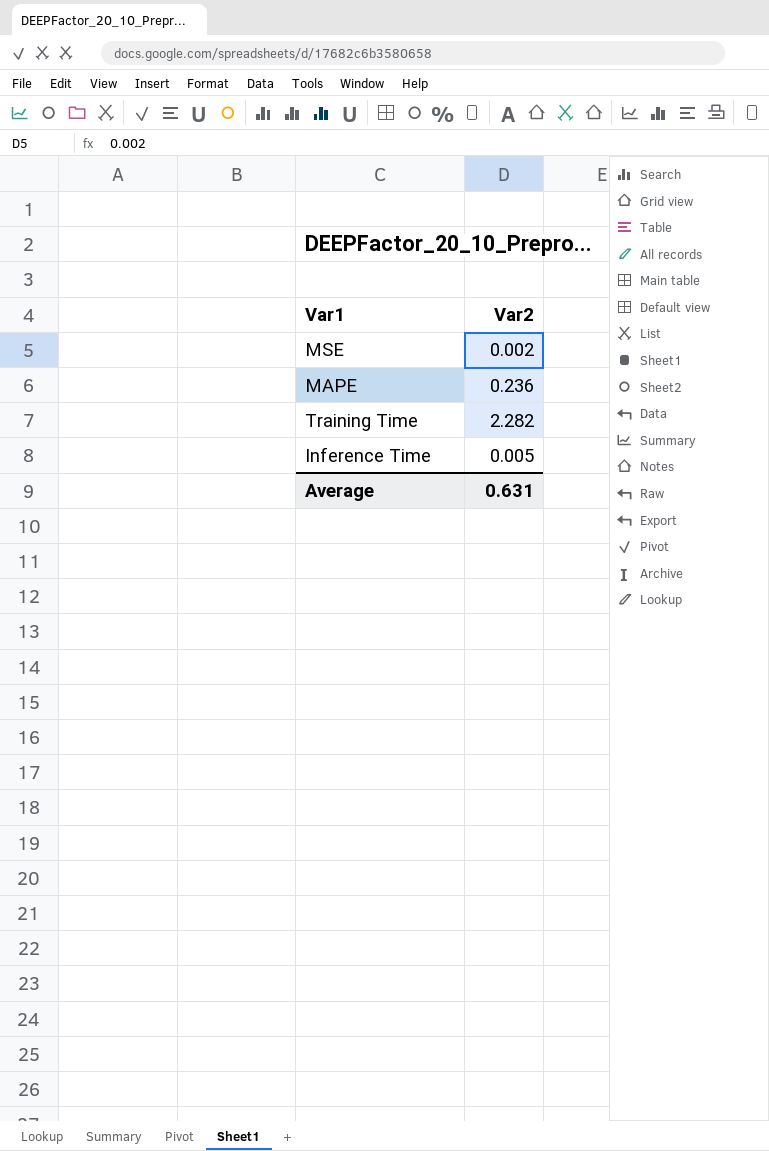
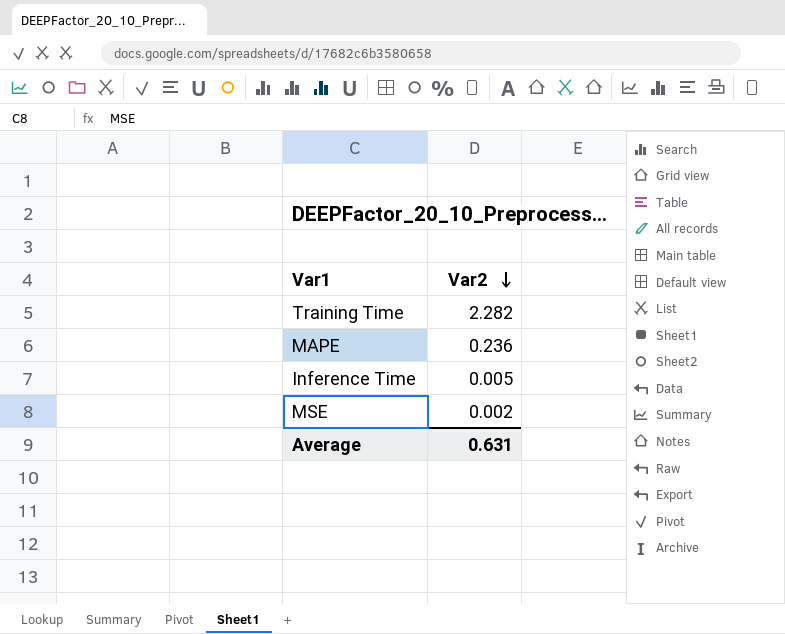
row order: none -> Var2 descending

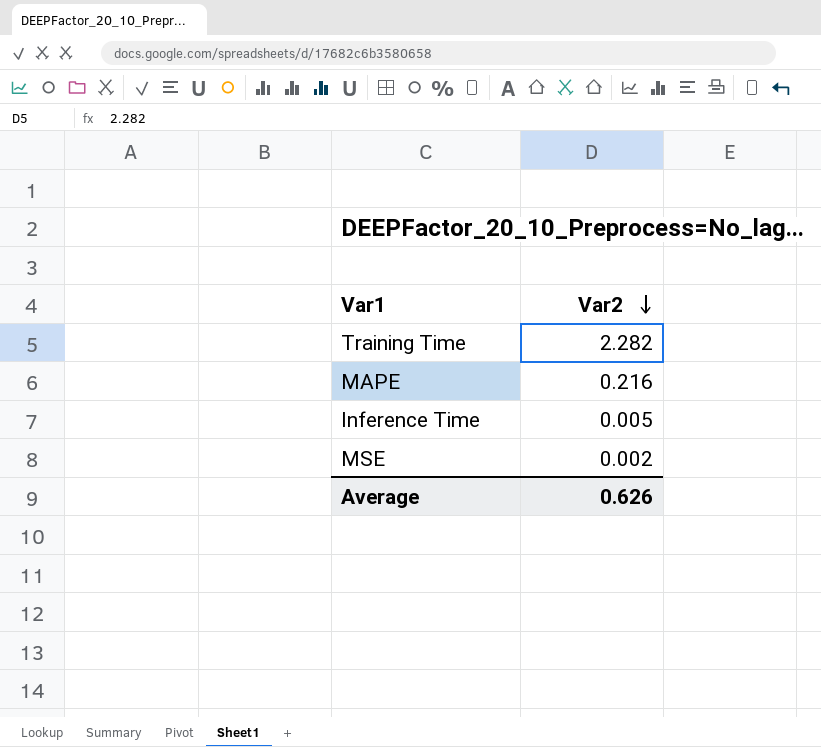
MAPE | Var2: 0.236 -> 0.216
Average | Var2: 0.631 -> 0.626

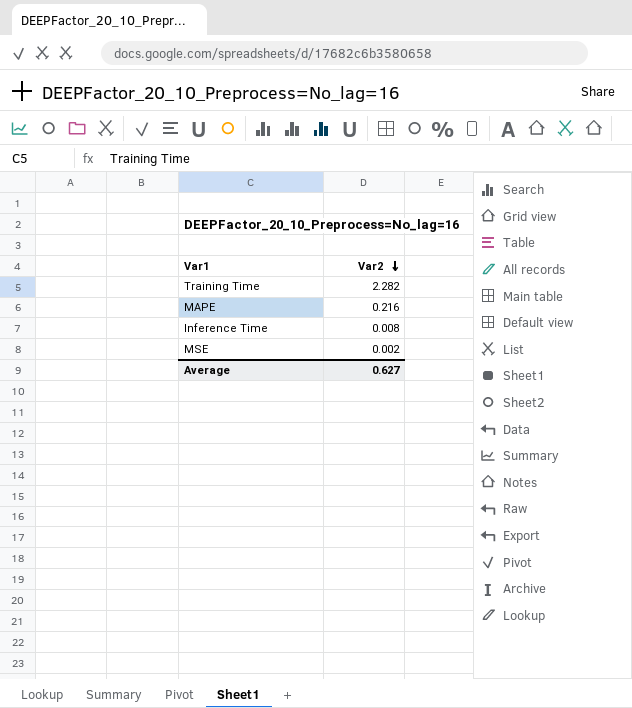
Inference Time | Var2: 0.005 -> 0.008
Average | Var2: 0.626 -> 0.627

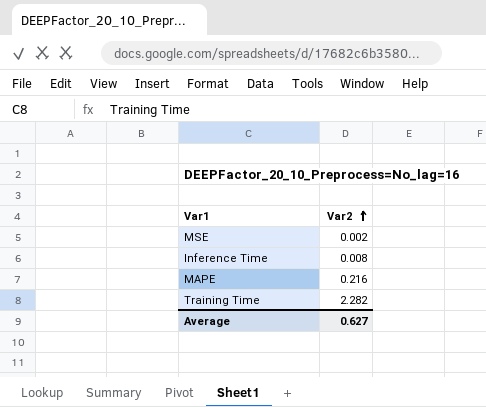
row order: Var2 descending -> Var2 ascending

